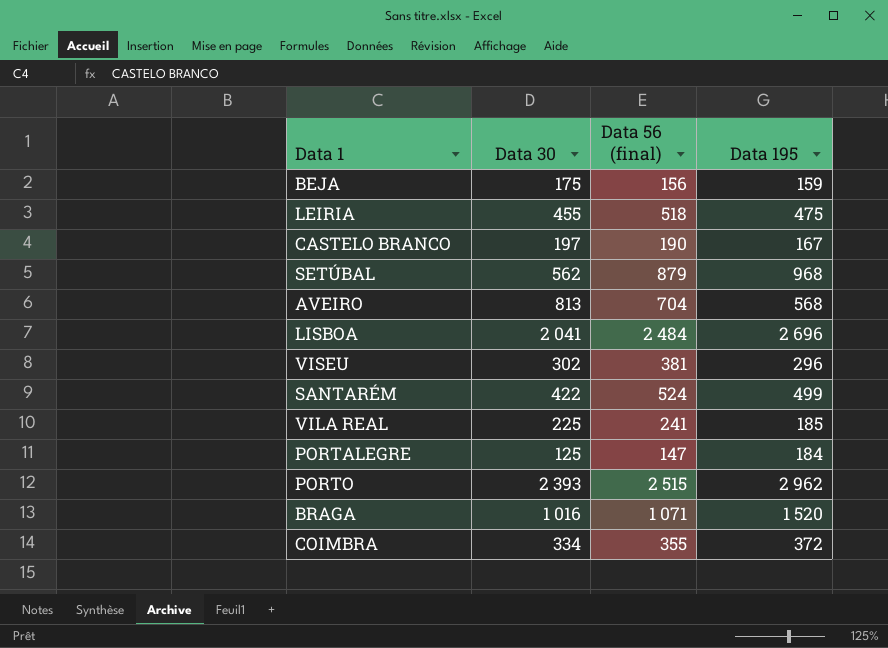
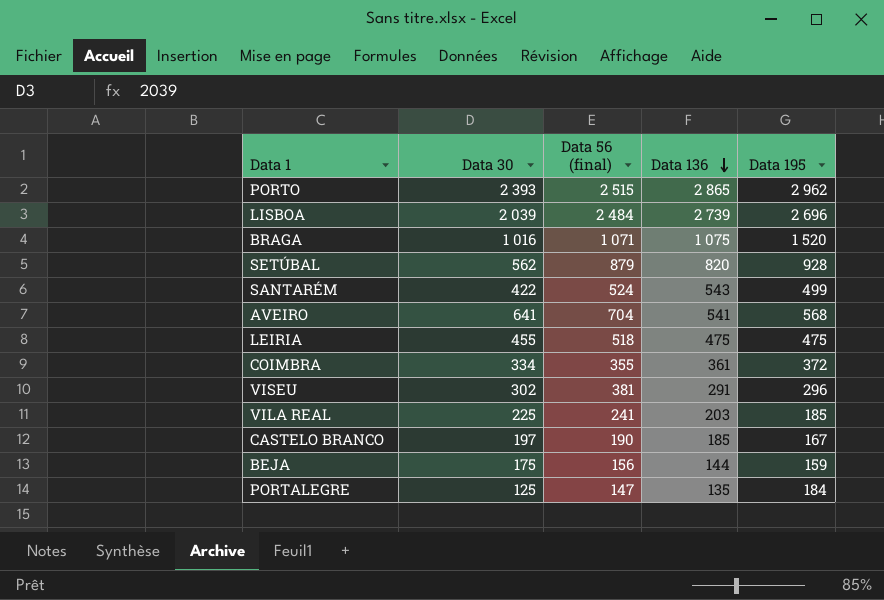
row order: none -> Data 136 descending
column Data 136 | position: none -> 4
LISBOA | Data 30: 2 041 -> 2 039
SETÚBAL | Data 195: 968 -> 928
AVEIRO | Data 30: 813 -> 641

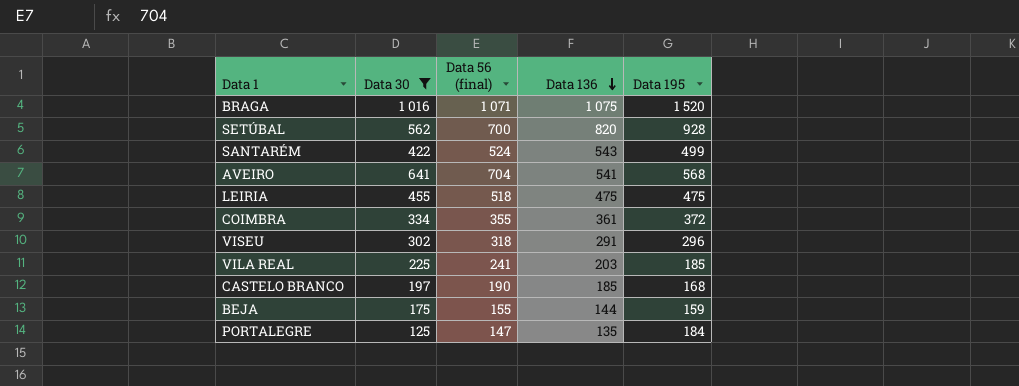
filter: none -> Data 30 <= 1 016
SETÚBAL | Data 56 (final): 879 -> 700
VISEU | Data 56 (final): 381 -> 318
CASTELO BRANCO | Data 195: 167 -> 168
BEJA | Data 56 (final): 156 -> 155

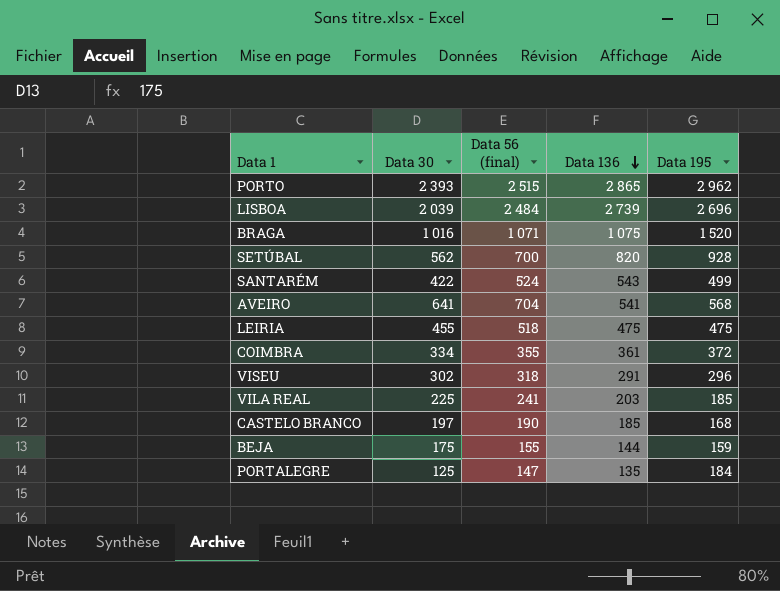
filter: Data 30 <= 1 016 -> none

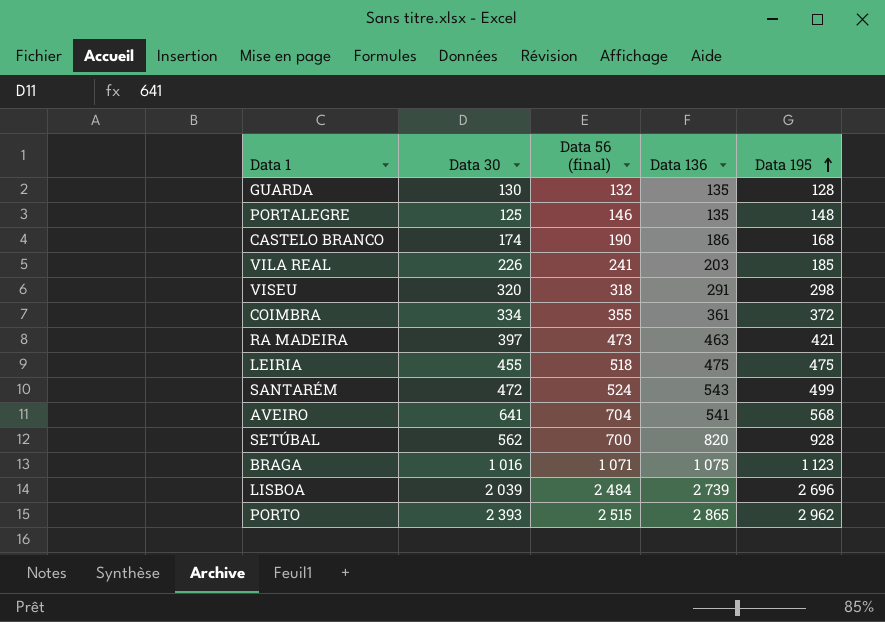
row order: Data 136 descending -> Data 195 ascending
row BEJA: 175 | 155 | 144 | 159 -> none
row GUARDA: none -> 130 | 132 | 135 | 128
PORTALEGRE | Data 56 (final): 147 -> 146
PORTALEGRE | Data 195: 184 -> 148
CASTELO BRANCO | Data 30: 197 -> 174
CASTELO BRANCO | Data 136: 185 -> 186
VILA REAL | Data 30: 225 -> 226
VISEU | Data 30: 302 -> 320
VISEU | Data 195: 296 -> 298
row RA MADEIRA: none -> 397 | 473 | 463 | 421
SANTARÉM | Data 30: 422 -> 472
BRAGA | Data 195: 1 520 -> 1 123

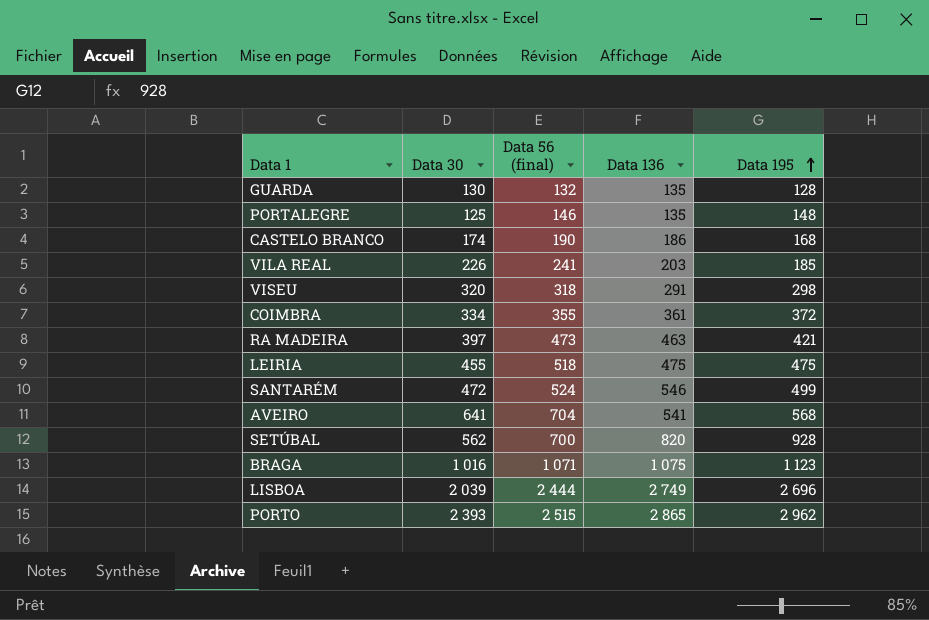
SANTARÉM | Data 136: 543 -> 546
LISBOA | Data 56 (final): 2 484 -> 2 444
LISBOA | Data 136: 2 739 -> 2 749

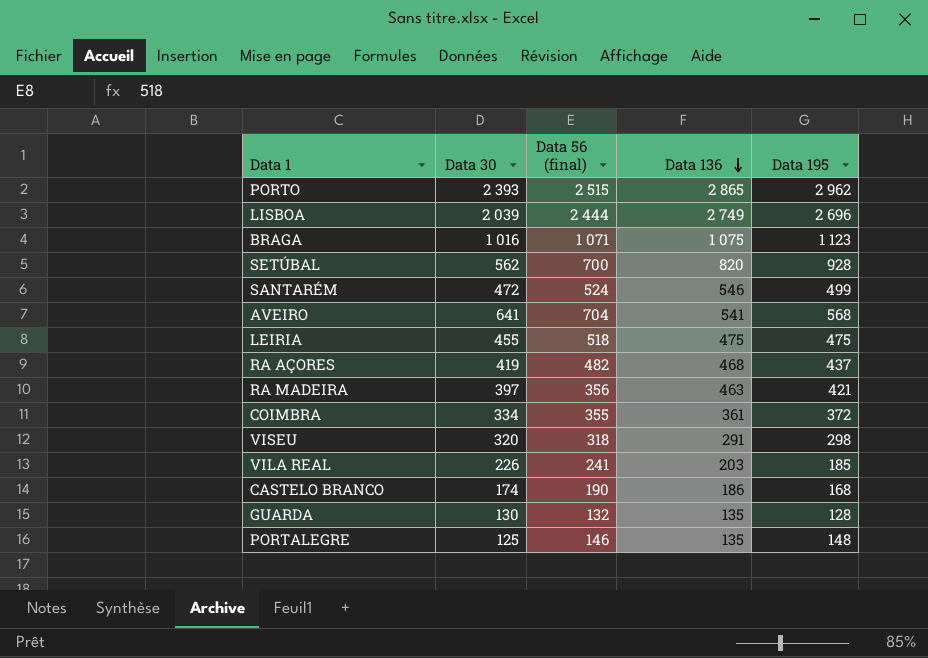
row order: Data 195 ascending -> Data 136 descending
row RA AÇORES: none -> 419 | 482 | 468 | 437
RA MADEIRA | Data 56 (final): 473 -> 356

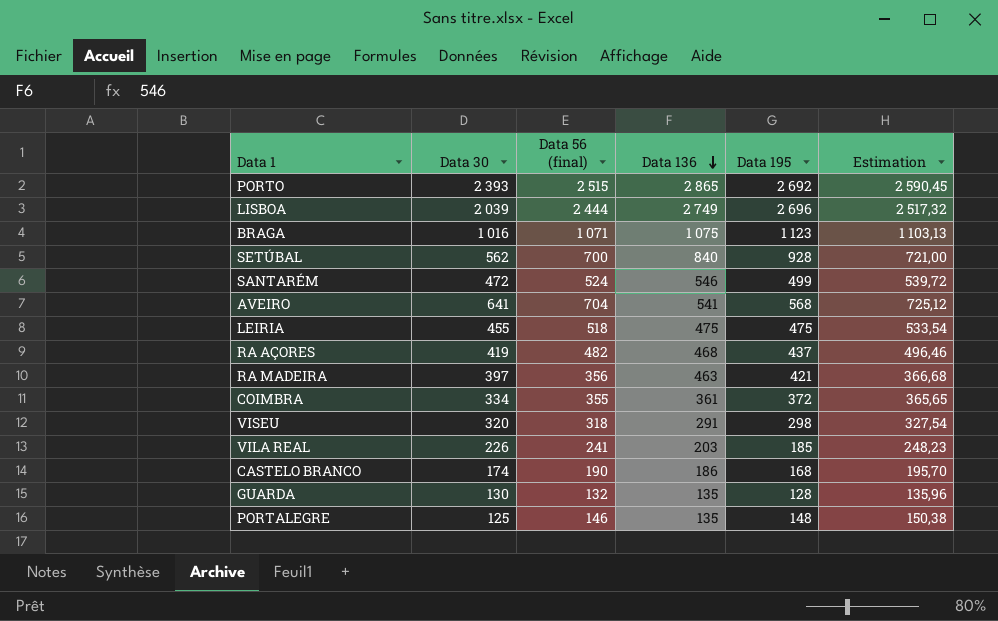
column Estimation | formula: none -> [Data 56 (final)] * 1,03
PORTO | Data 195: 2 962 -> 2 692
SETÚBAL | Data 136: 820 -> 840

